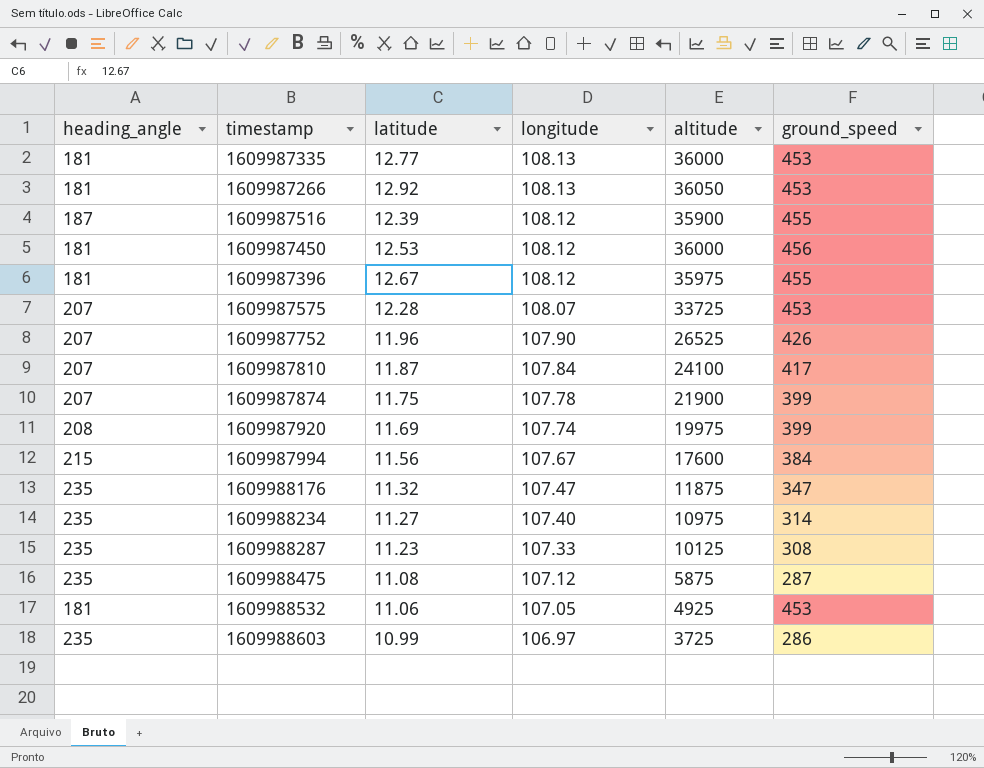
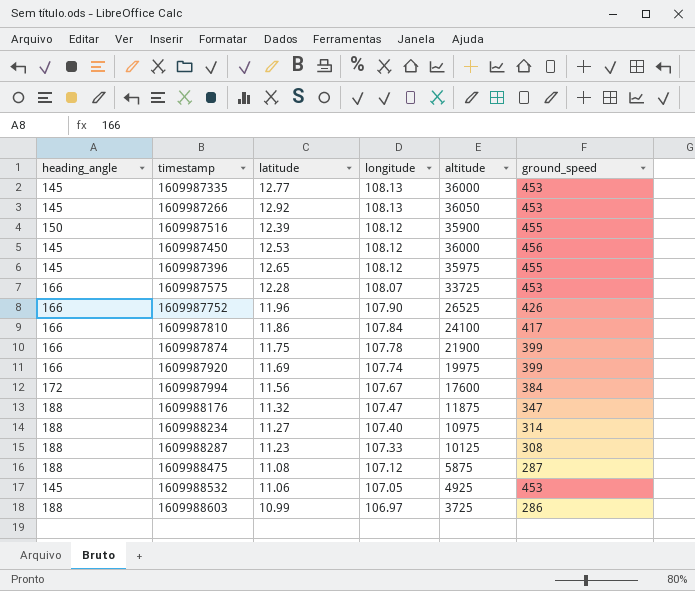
1609987335 | heading_angle: 181 -> 145
1609987266 | heading_angle: 181 -> 145
1609987516 | heading_angle: 187 -> 150
1609987450 | heading_angle: 181 -> 145
1609987396 | heading_angle: 181 -> 145
1609987396 | latitude: 12.67 -> 12.65
1609987575 | heading_angle: 207 -> 166
1609987752 | heading_angle: 207 -> 166
1609987810 | heading_angle: 207 -> 166
1609987810 | latitude: 11.87 -> 11.86
1609987874 | heading_angle: 207 -> 166
1609987920 | heading_angle: 208 -> 166
1609987994 | heading_angle: 215 -> 172
1609988176 | heading_angle: 235 -> 188
1609988234 | heading_angle: 235 -> 188
1609988287 | heading_angle: 235 -> 188
1609988475 | heading_angle: 235 -> 188
1609988532 | heading_angle: 181 -> 145
1609988603 | heading_angle: 235 -> 188

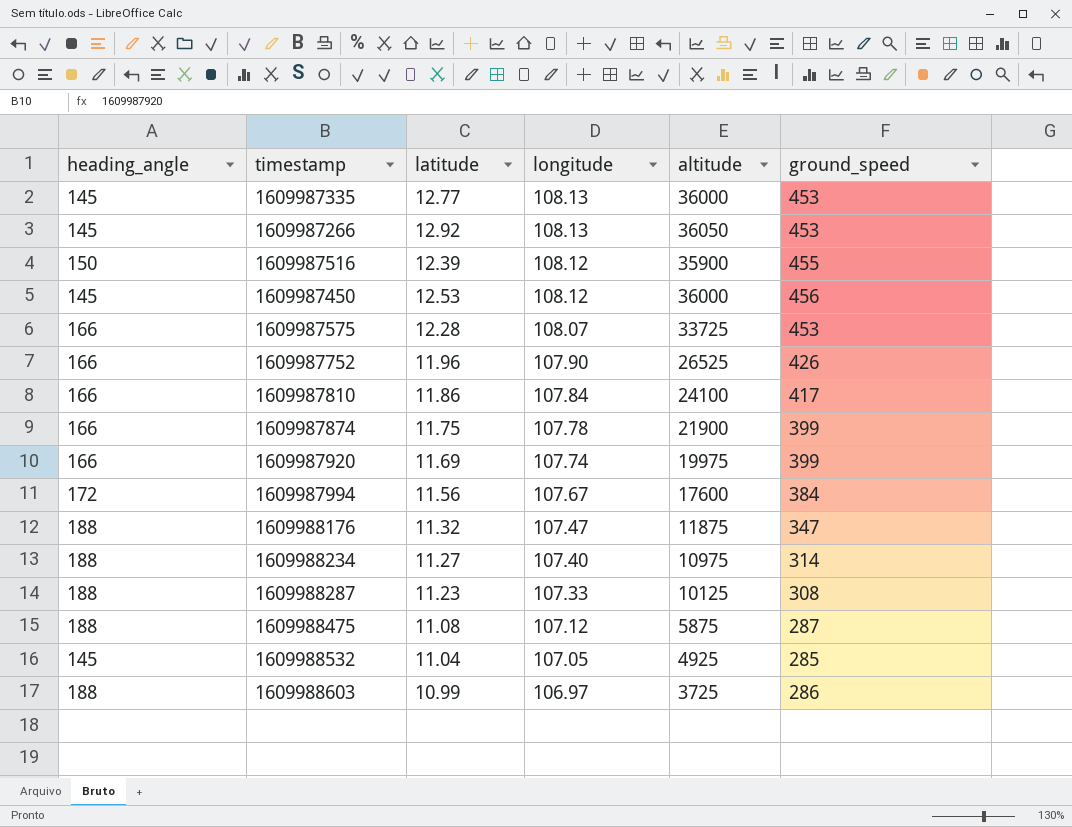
row 1609987396: 145 | 12.65 | 108.12 | 35975 | 455 -> none
1609988532 | latitude: 11.06 -> 11.04
1609988532 | ground_speed: 453 -> 285

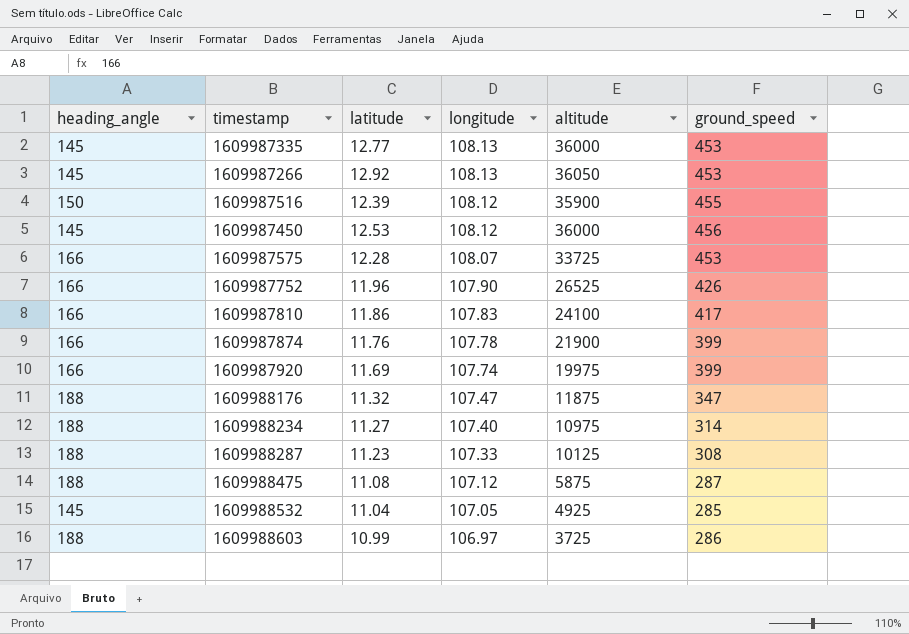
row 1609987994: 172 | 11.56 | 107.67 | 17600 | 384 -> none
1609987810 | longitude: 107.84 -> 107.83
1609987874 | latitude: 11.75 -> 11.76

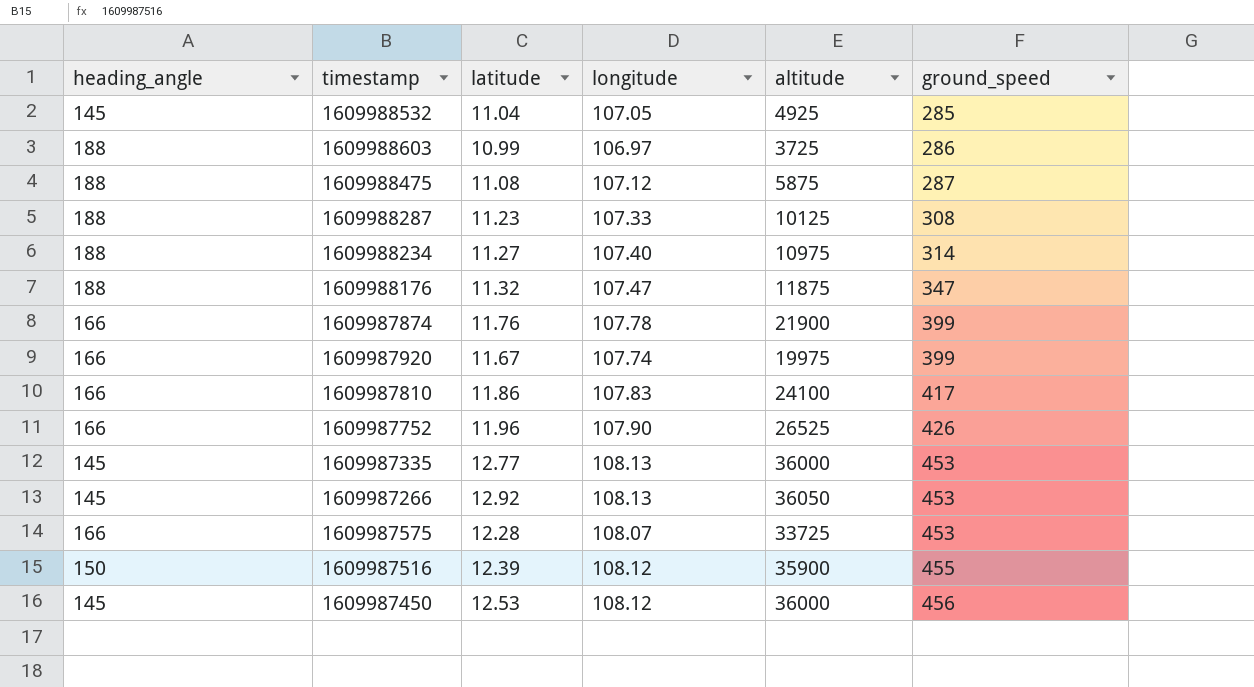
row order: longitude descending -> ground_speed ascending
1609987920 | latitude: 11.69 -> 11.67

